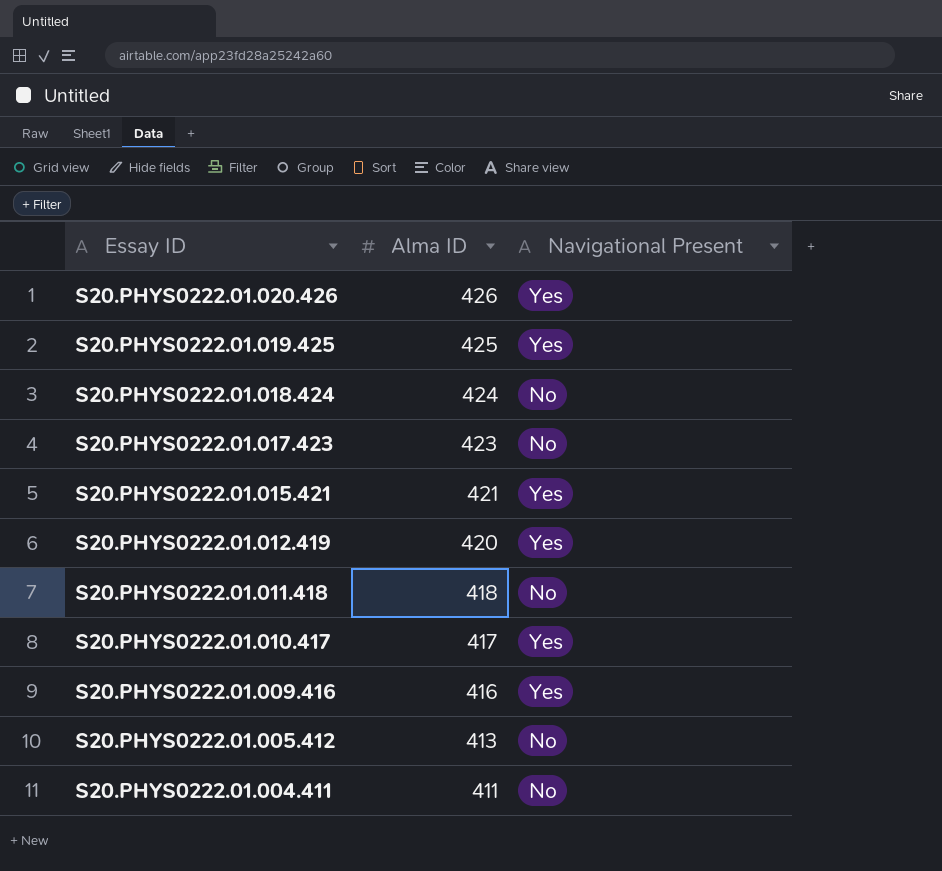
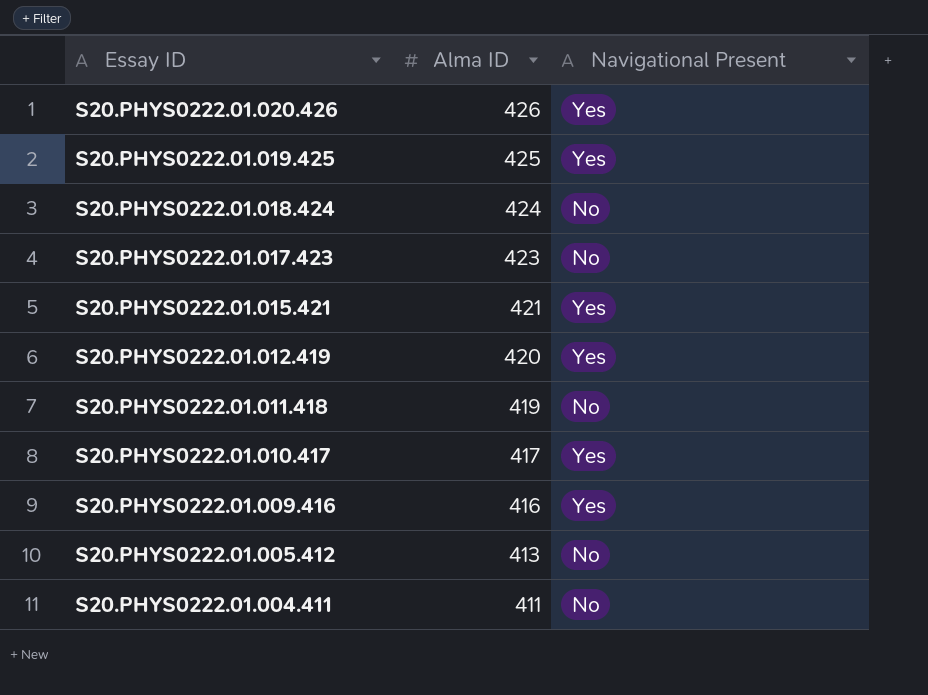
S20.PHYS0222.01.011.418 | Alma ID: 418 -> 419

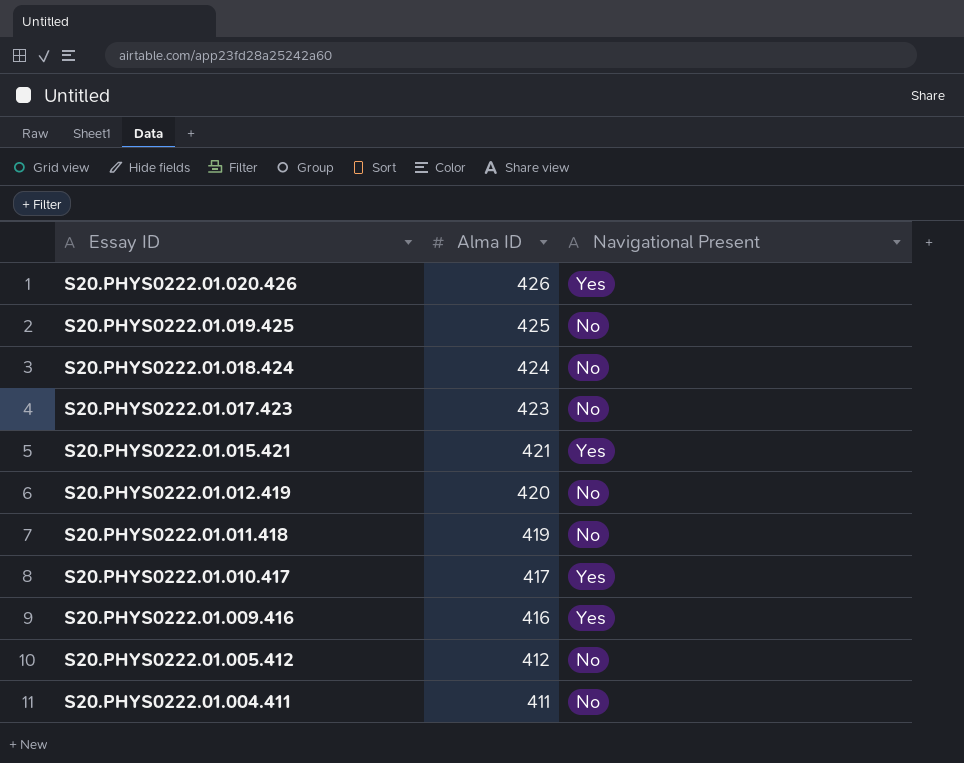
S20.PHYS0222.01.019.425 | Navigational Present: Yes -> No
S20.PHYS0222.01.012.419 | Navigational Present: Yes -> No
S20.PHYS0222.01.005.412 | Alma ID: 413 -> 412

